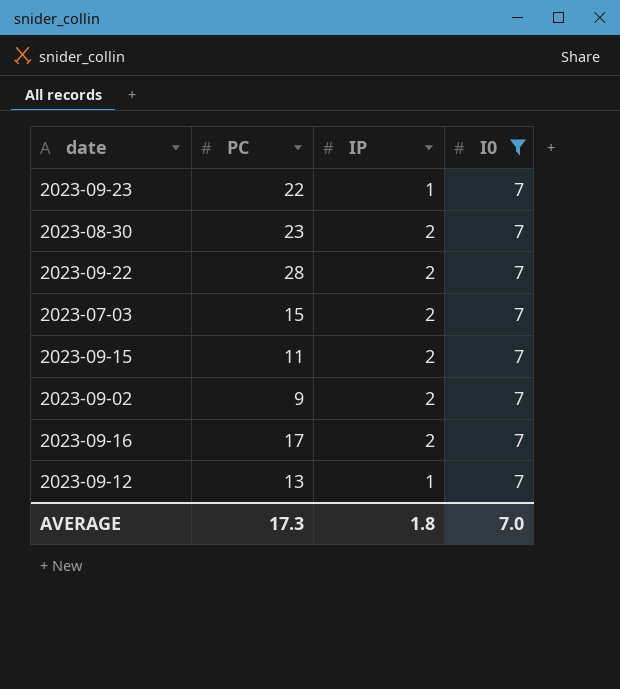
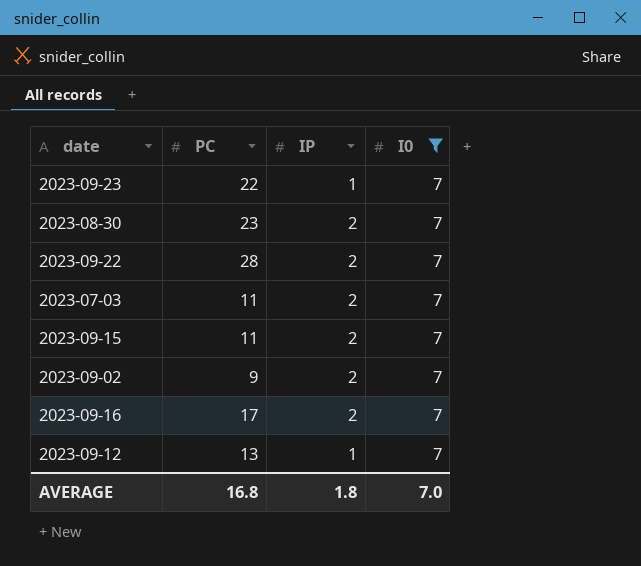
2023-07-03 | PC: 15 -> 11
AVERAGE | PC: 17.3 -> 16.8

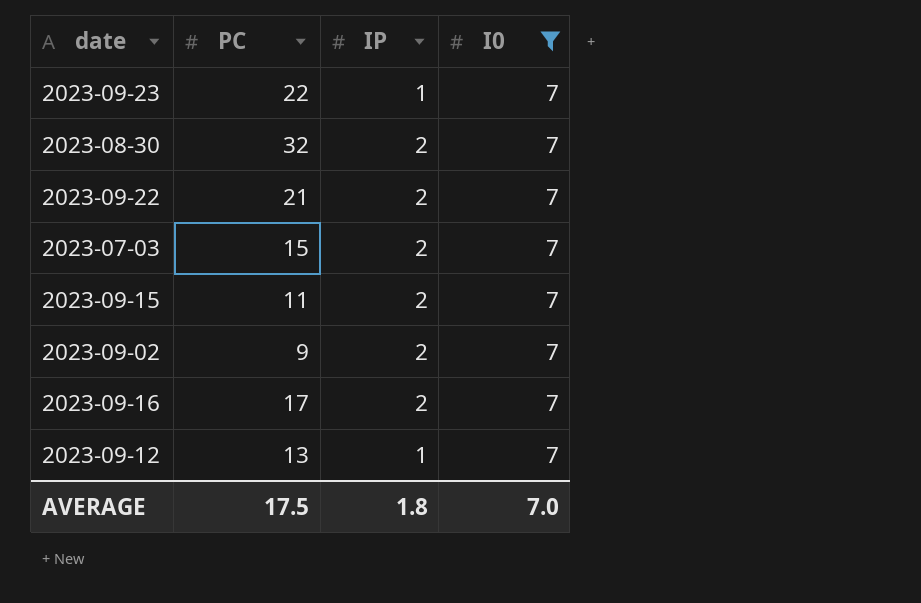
2023-08-30 | PC: 23 -> 32
2023-09-22 | PC: 28 -> 21
2023-07-03 | PC: 11 -> 15
AVERAGE | PC: 16.8 -> 17.5

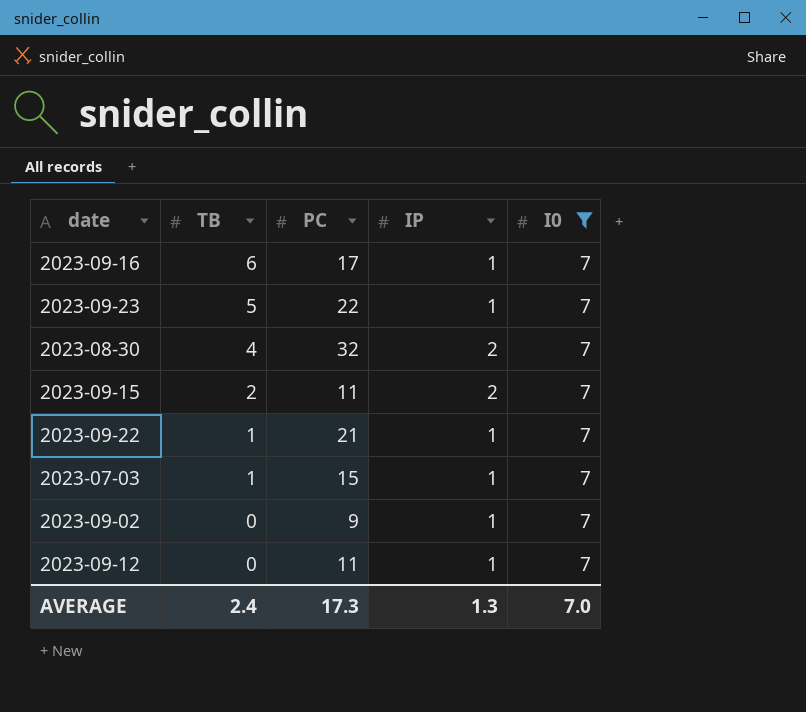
row order: none -> TB descending
column TB | position: none -> 2
2023-09-16 | IP: 2 -> 1
2023-09-22 | IP: 2 -> 1
2023-07-03 | IP: 2 -> 1
2023-09-02 | IP: 2 -> 1
2023-09-12 | PC: 13 -> 11
AVERAGE | PC: 17.5 -> 17.3
AVERAGE | IP: 1.8 -> 1.3

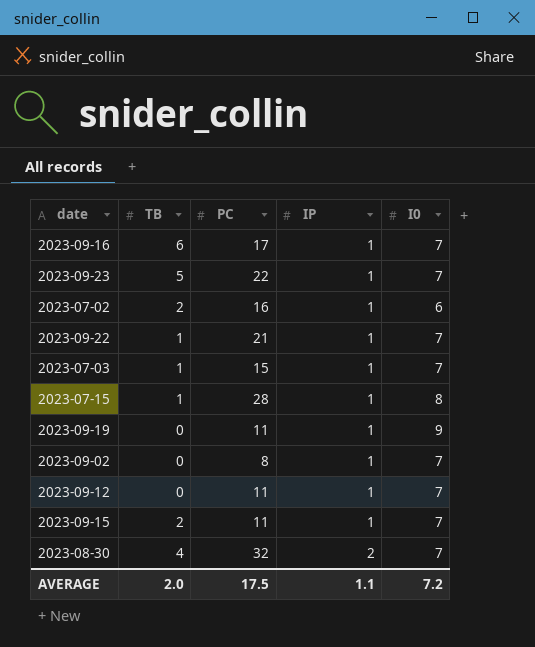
filter: I0 = 7 -> none
row order: TB descending -> IP ascending
2023-09-02 | PC: 9 -> 8
2023-09-15 | IP: 2 -> 1
AVERAGE | TB: 2.4 -> 2.0
AVERAGE | PC: 17.3 -> 17.5
AVERAGE | IP: 1.3 -> 1.1
AVERAGE | I0: 7.0 -> 7.2

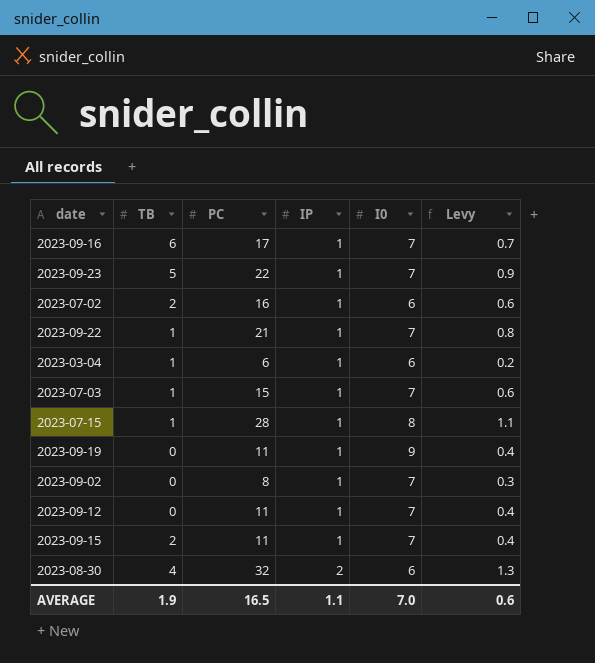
column Levy | formula: none -> [PC] * 0.04
row 2023-03-04: none -> 1 | 6 | 1 | 6 | 0.2
2023-08-30 | I0: 7 -> 6
AVERAGE | TB: 2.0 -> 1.9
AVERAGE | PC: 17.5 -> 16.5
AVERAGE | I0: 7.2 -> 7.0

